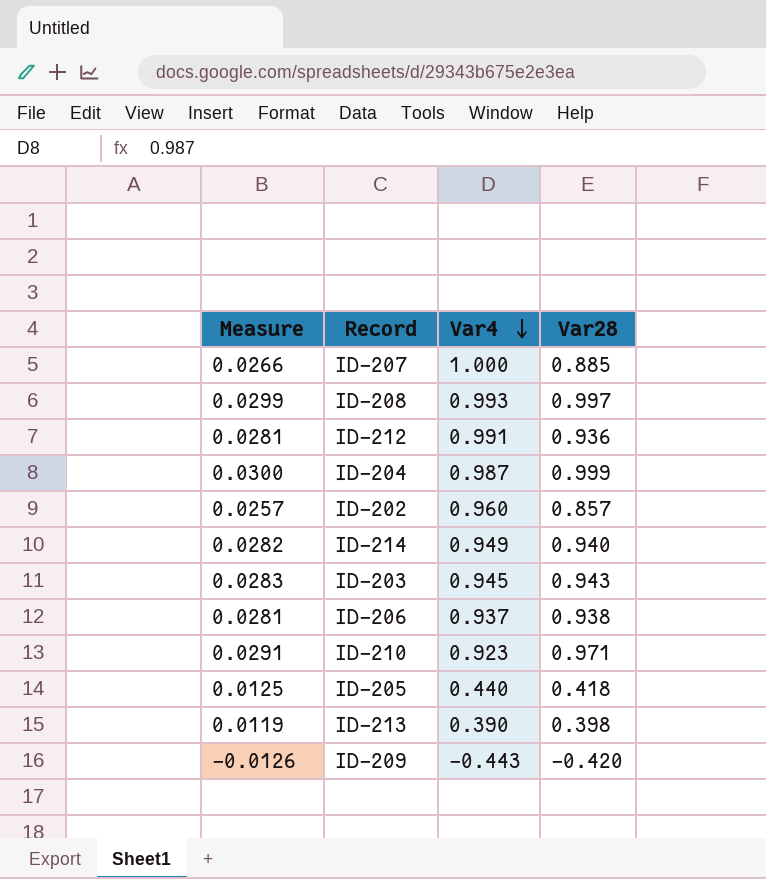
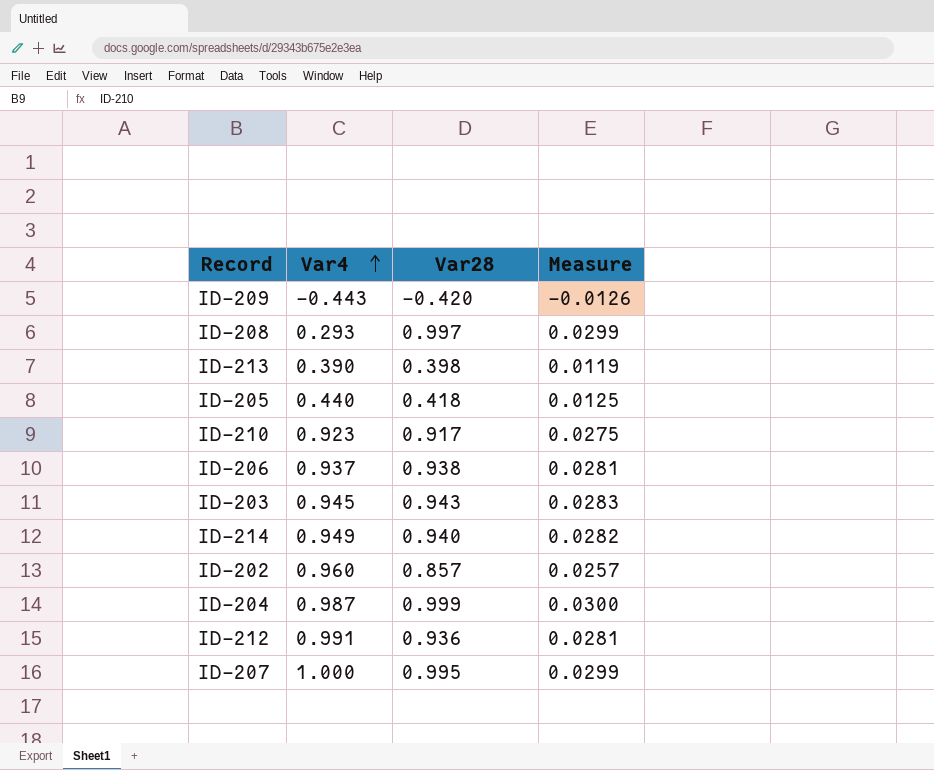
row order: Var4 descending -> Var4 ascending
column Measure | position: 1 -> 4
ID-208 | Var4: 0.993 -> 0.293
ID-210 | Var28: 0.971 -> 0.917
ID-210 | Measure: 0.0291 -> 0.0275
ID-207 | Var28: 0.885 -> 0.995
ID-207 | Measure: 0.0266 -> 0.0299

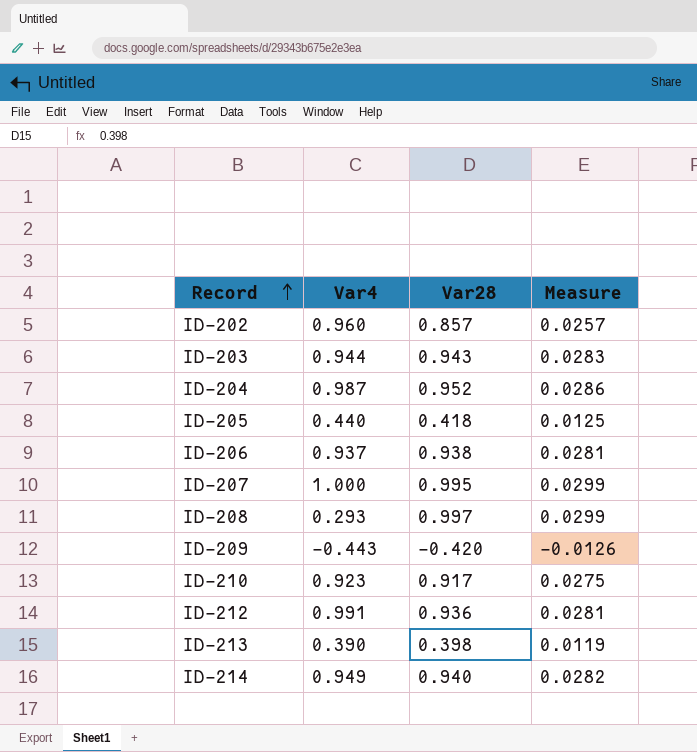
row order: Var4 ascending -> Record ascending
ID-203 | Var4: 0.945 -> 0.944
ID-204 | Var28: 0.999 -> 0.952
ID-204 | Measure: 0.0300 -> 0.0286

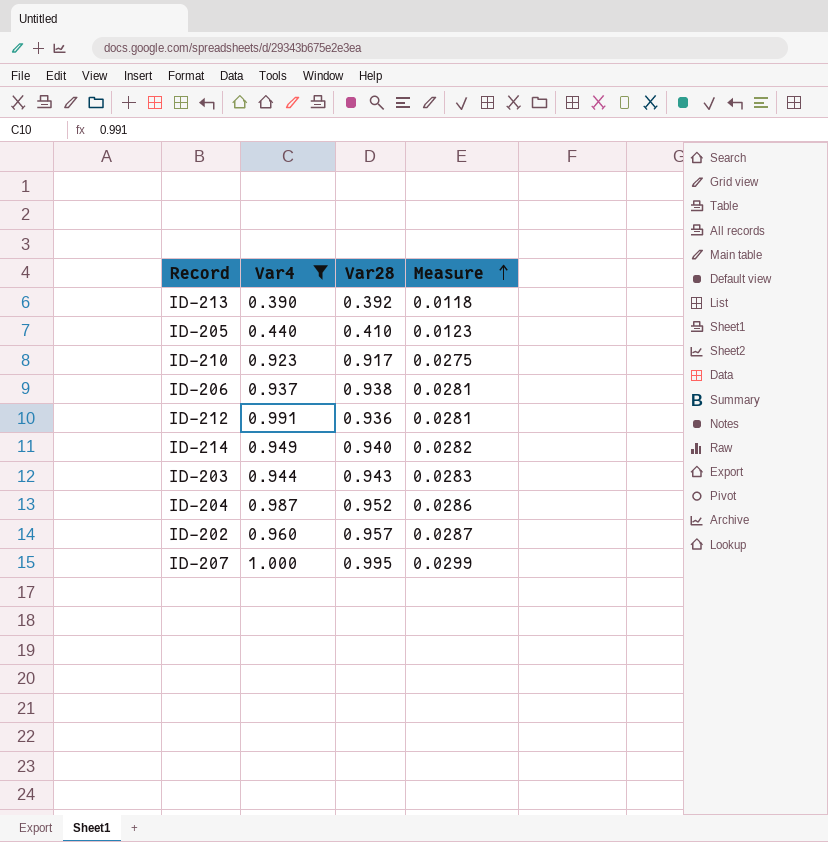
filter: none -> Var4 >= 0.390
row order: Record ascending -> Measure ascending
ID-213 | Var28: 0.398 -> 0.392
ID-213 | Measure: 0.0119 -> 0.0118
ID-205 | Var28: 0.418 -> 0.410
ID-205 | Measure: 0.0125 -> 0.0123
ID-202 | Var28: 0.857 -> 0.957
ID-202 | Measure: 0.0257 -> 0.0287

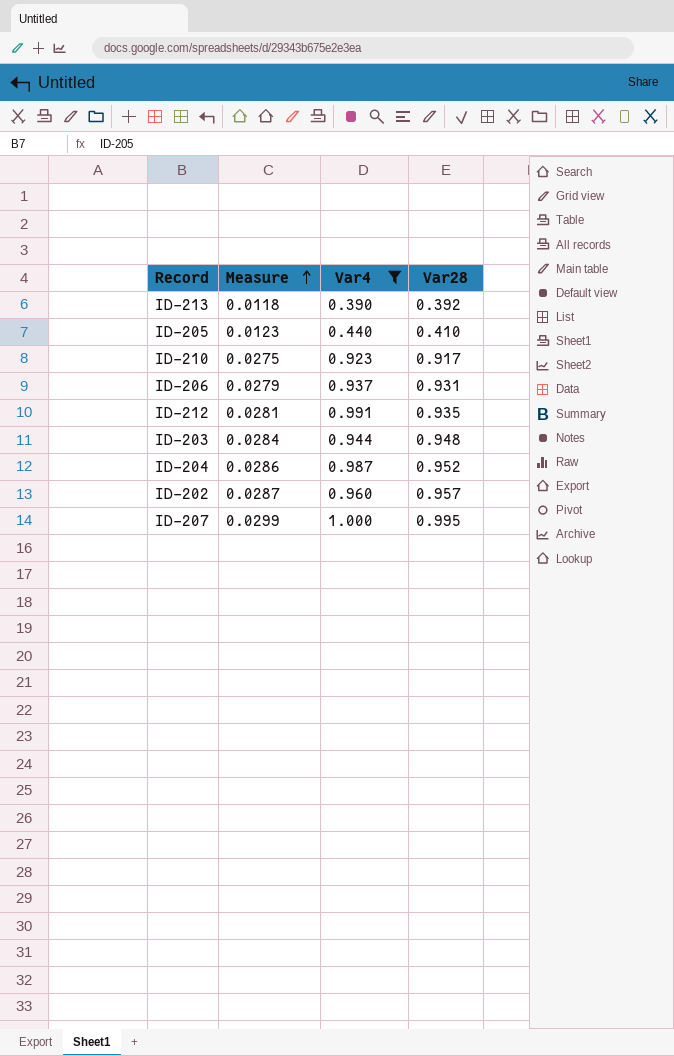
column Measure | position: 4 -> 2
row ID-214: 0.949 | 0.940 | 0.0282 -> none
ID-206 | Measure: 0.0281 -> 0.0279
ID-206 | Var28: 0.938 -> 0.931
ID-212 | Var28: 0.936 -> 0.935
ID-203 | Measure: 0.0283 -> 0.0284
ID-203 | Var28: 0.943 -> 0.948

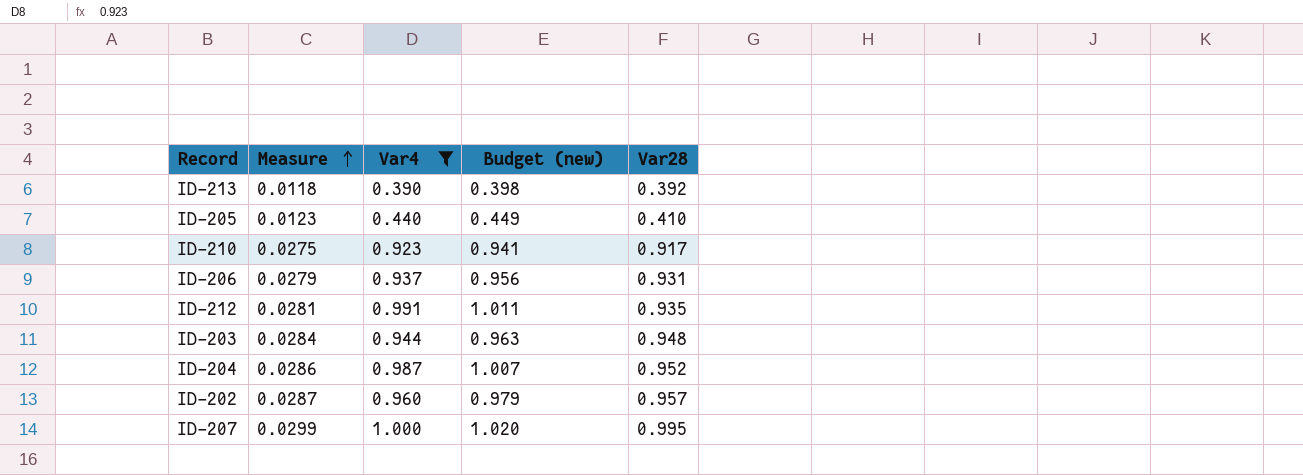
column Budget (new) | formula: none -> [Var4] * 1.02

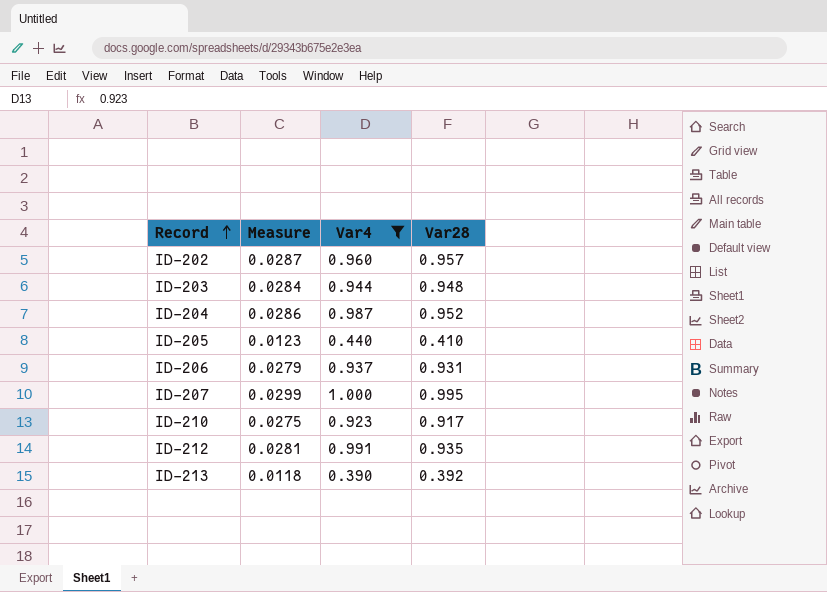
row order: Measure ascending -> Record ascending
column Budget (new) | formula: [Var4] * 1.02 -> none

